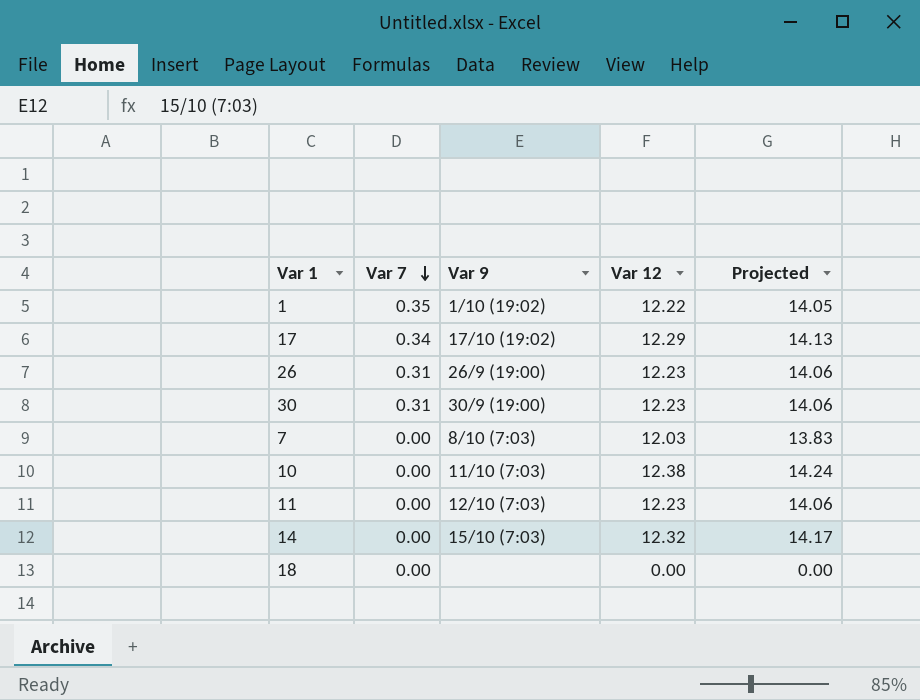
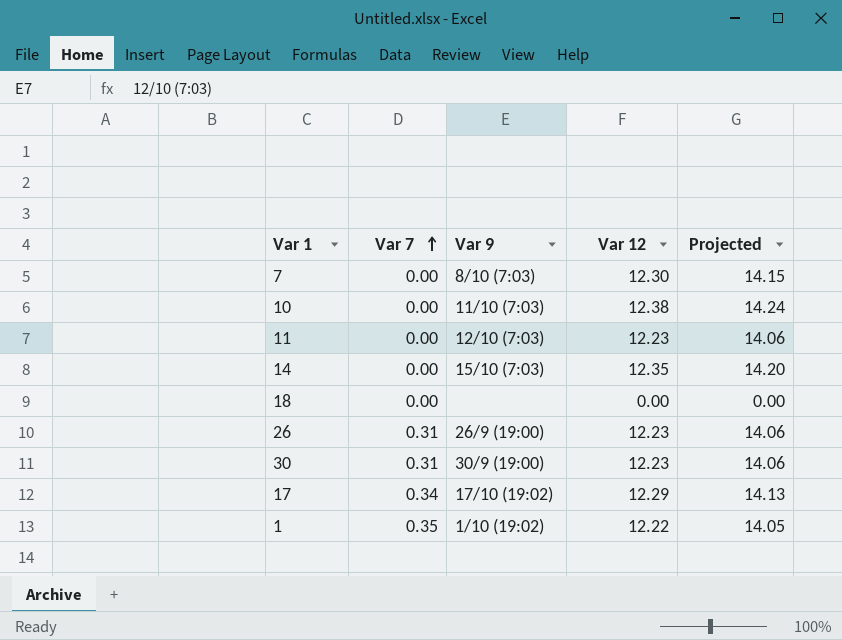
row order: Var 7 descending -> Var 7 ascending
7 | Var 12: 12.03 -> 12.30
7 | Projected: 13.83 -> 14.15
14 | Var 12: 12.32 -> 12.35
14 | Projected: 14.17 -> 14.20

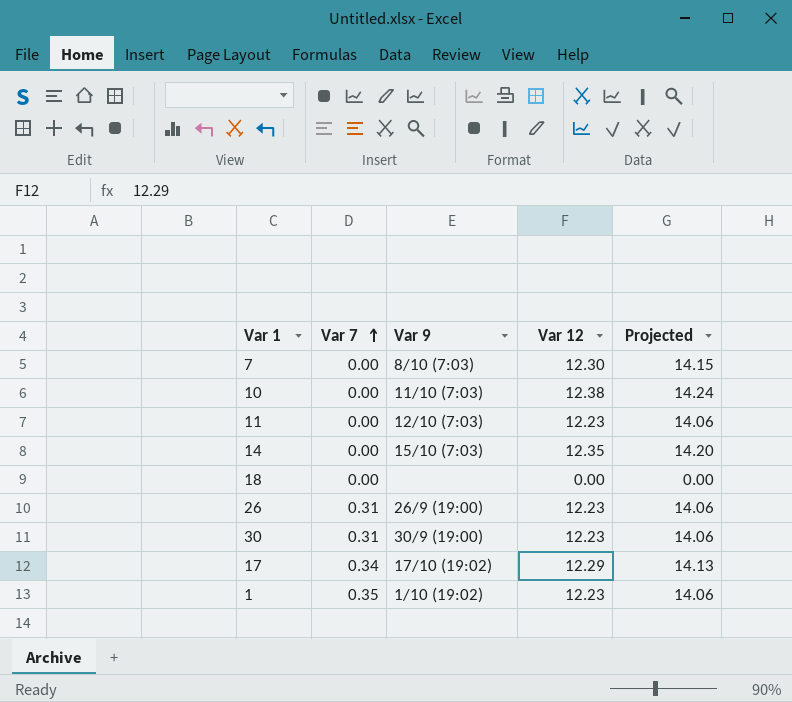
1 | Var 12: 12.22 -> 12.23
1 | Projected: 14.05 -> 14.06

